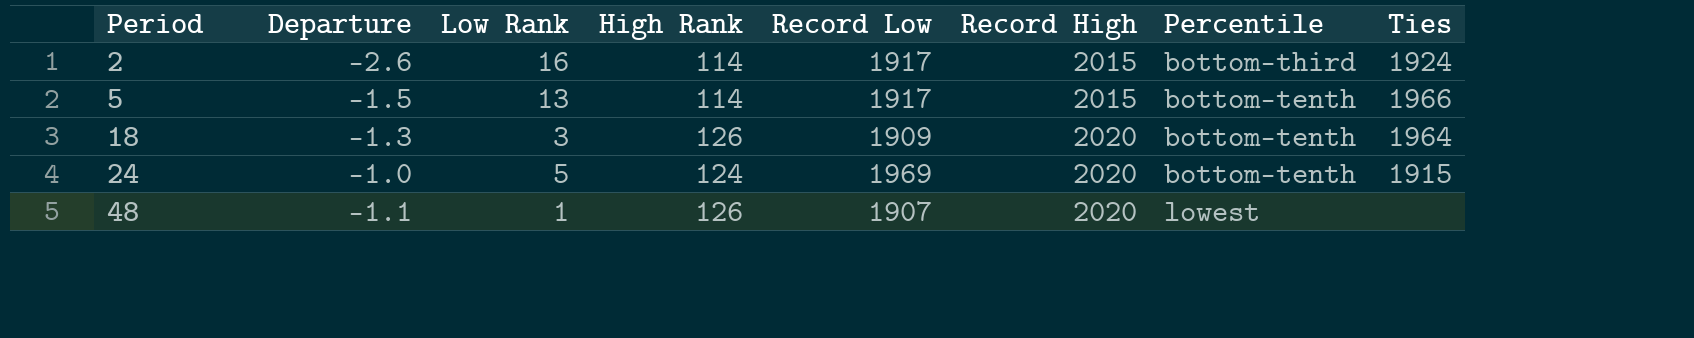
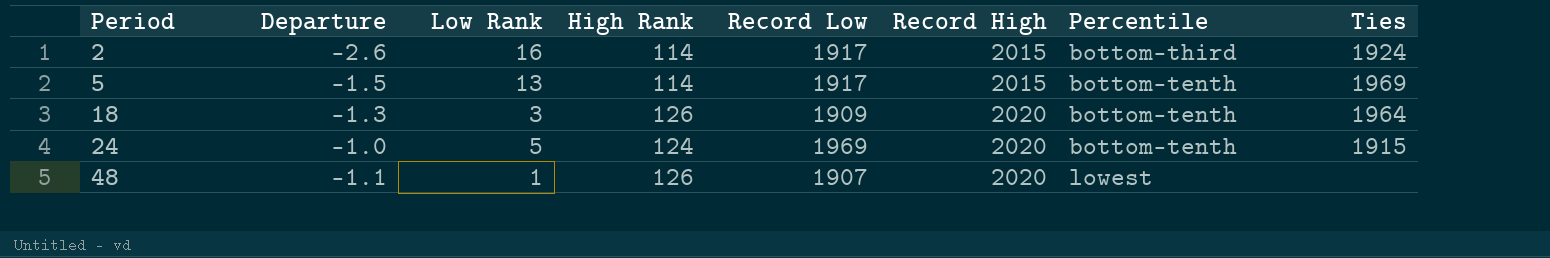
5 | Ties: 1966 -> 1969

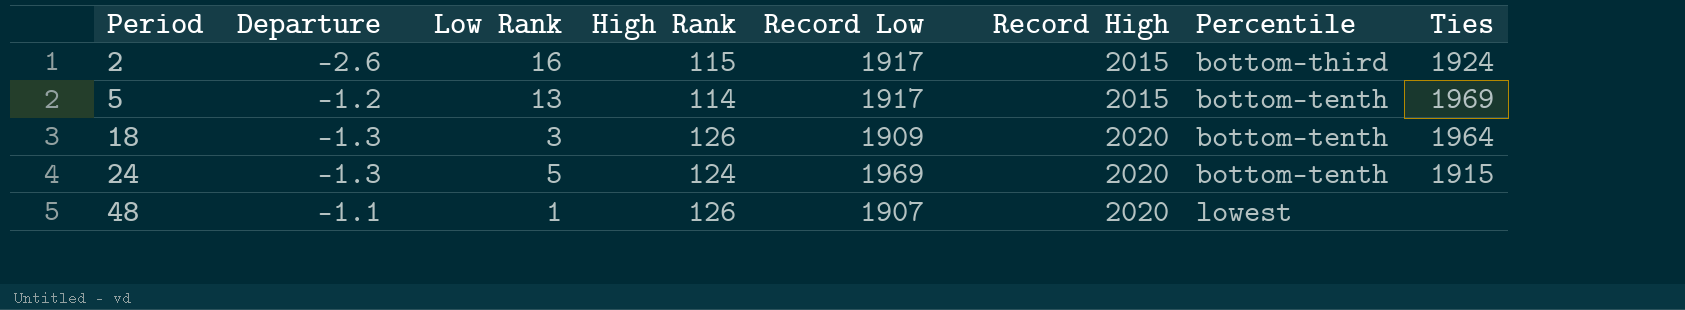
2 | High Rank: 114 -> 115
5 | Departure: -1.5 -> -1.2
24 | Departure: -1.0 -> -1.3

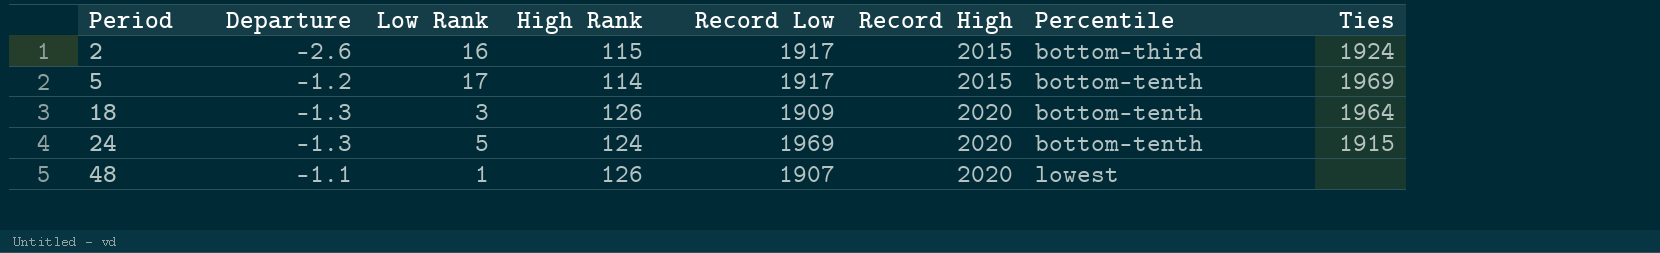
5 | Low Rank: 13 -> 17

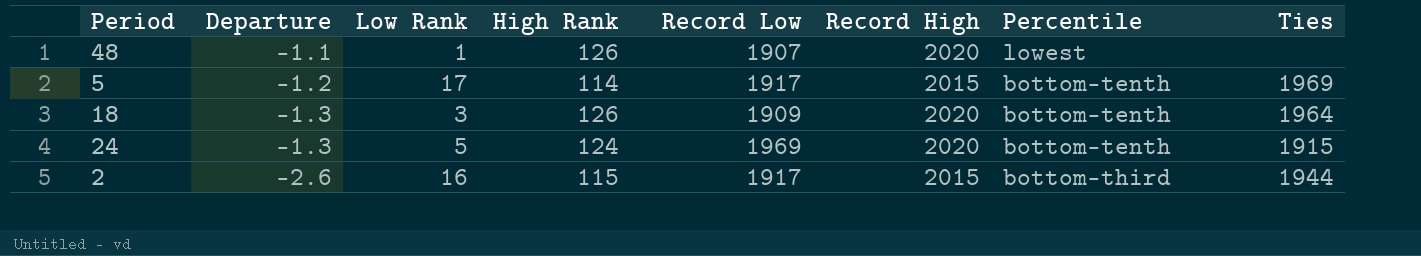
row order: Period ascending -> Departure descending
2 | Ties: 1924 -> 1944

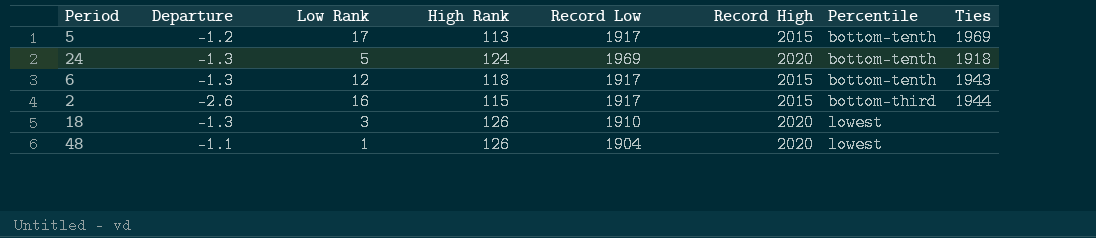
row order: Departure descending -> Percentile ascending
5 | High Rank: 114 -> 113
24 | Ties: 1915 -> 1918
row 6: none -> -1.3 | 12 | 118 | 1917 | 2015 | bottom-tenth | 1943
18 | Record Low: 1909 -> 1910
18 | Percentile: bottom-tenth -> lowest
18 | Ties: 1964 -> none
48 | Record Low: 1907 -> 1904

